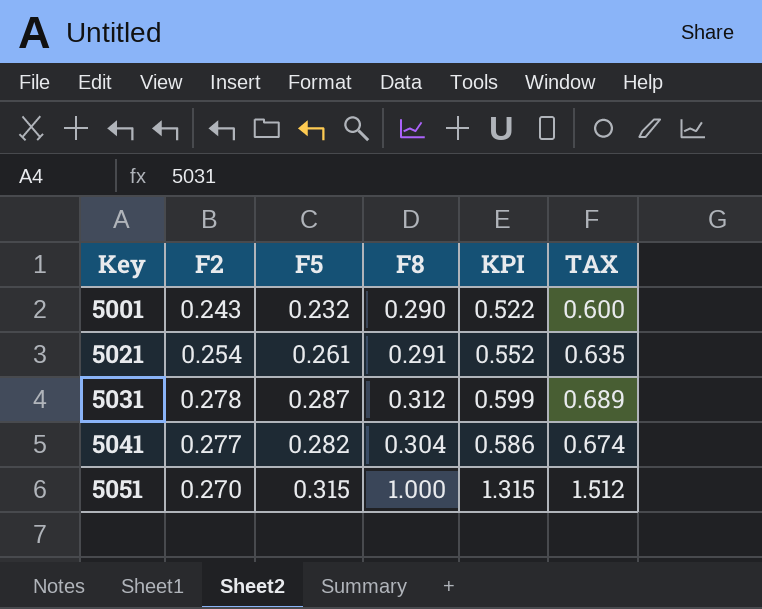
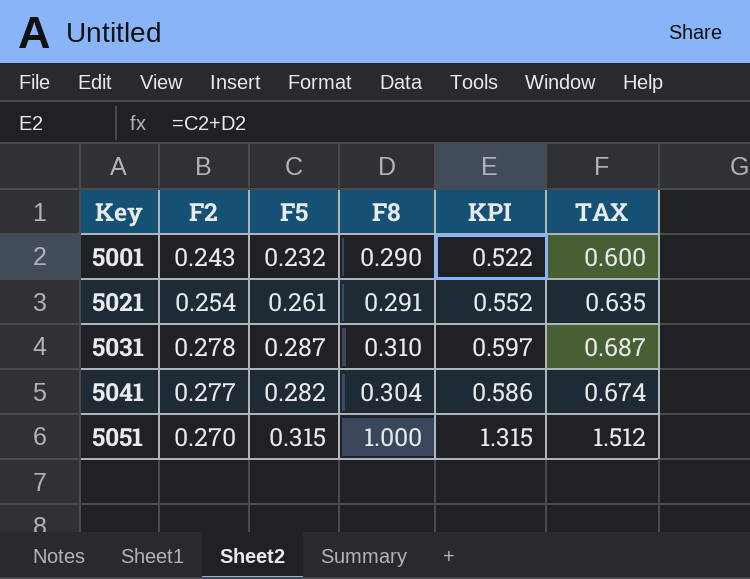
5031 | F8: 0.312 -> 0.310
5031 | KPI: 0.599 -> 0.597
5031 | TAX: 0.689 -> 0.687

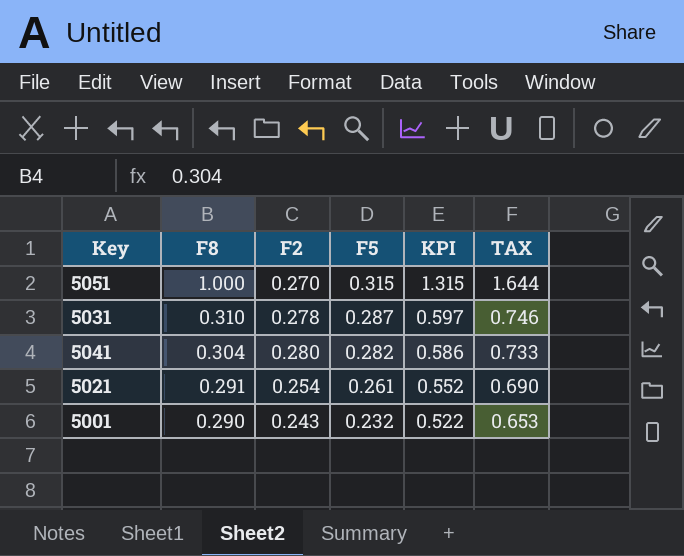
row order: Key ascending -> F8 descending
column F8 | position: 4 -> 2
column TAX | formula: [KPI] * 1.15 -> [KPI] * 1.25
5041 | F2: 0.277 -> 0.280

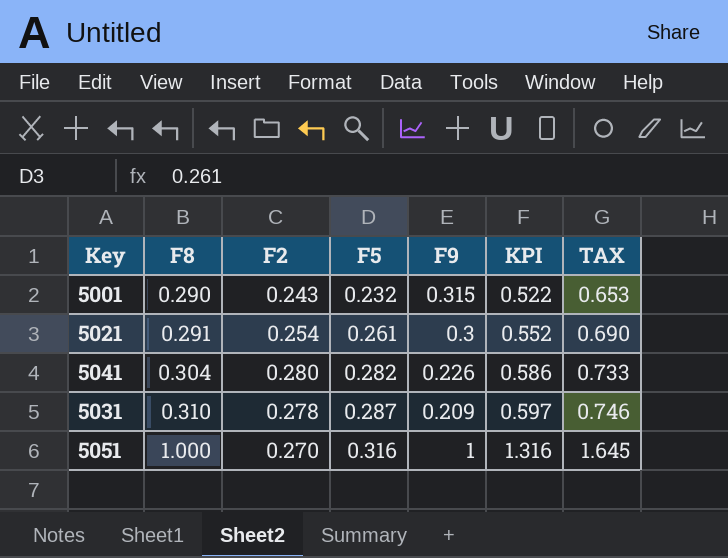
row order: F8 descending -> F8 ascending
column F9 | position: none -> 5
5051 | F5: 0.315 -> 0.316
5051 | KPI: 1.315 -> 1.316
5051 | TAX: 1.644 -> 1.645

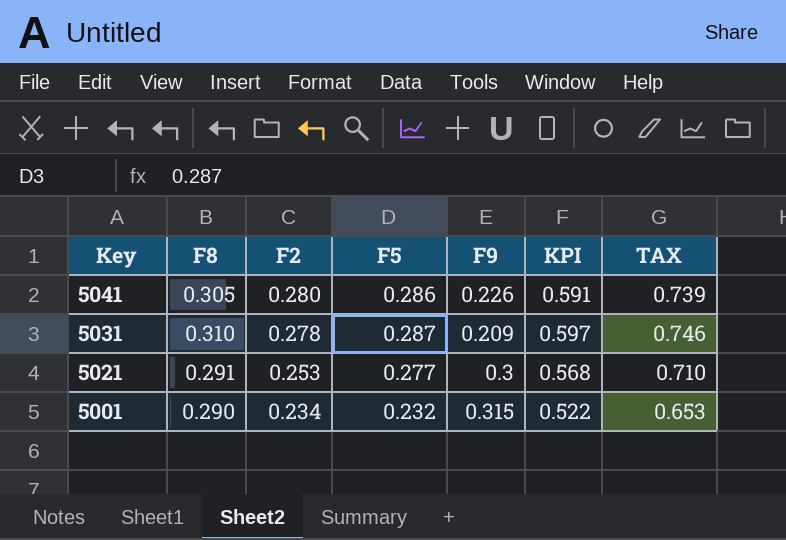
row order: F8 ascending -> Key descending
row 5051: 1.000 | 0.270 | 0.316 | 1 | 1.316 | 1.645 -> none
5041 | F8: 0.304 -> 0.305
5041 | F5: 0.282 -> 0.286
5041 | KPI: 0.586 -> 0.591
5041 | TAX: 0.733 -> 0.739
5021 | F2: 0.254 -> 0.253
5021 | F5: 0.261 -> 0.277
5021 | KPI: 0.552 -> 0.568
5021 | TAX: 0.690 -> 0.710
5001 | F2: 0.243 -> 0.234

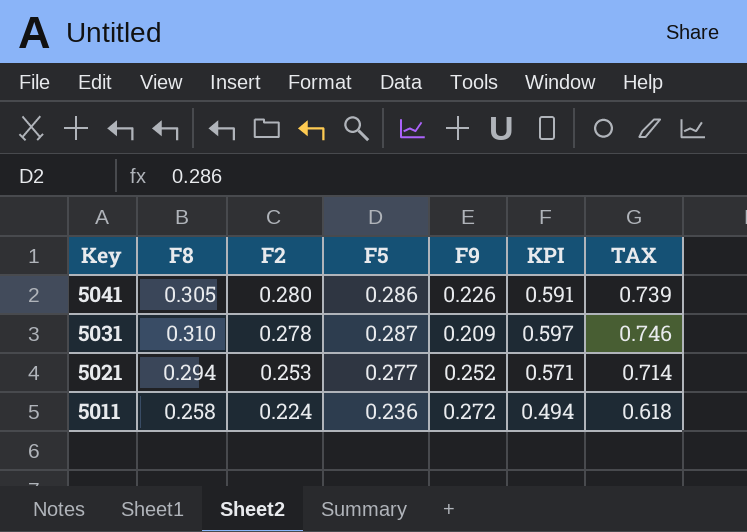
row 5001: 0.290 | 0.234 | 0.232 | 0.315 | 0.522 | 0.653 -> none
5021 | F8: 0.291 -> 0.294
5021 | F9: 0.3 -> 0.252
5021 | KPI: 0.568 -> 0.571
5021 | TAX: 0.710 -> 0.714
row 5011: none -> 0.258 | 0.224 | 0.236 | 0.272 | 0.494 | 0.618

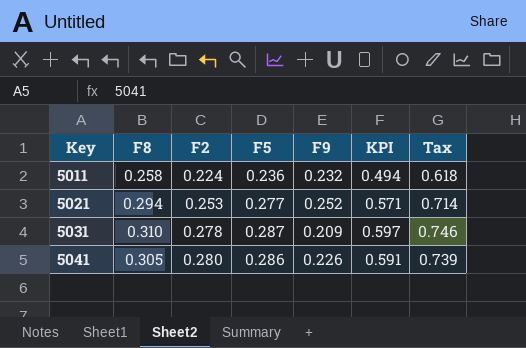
row order: Key descending -> Key ascending
column name: TAX -> Tax
5011 | F9: 0.272 -> 0.232

